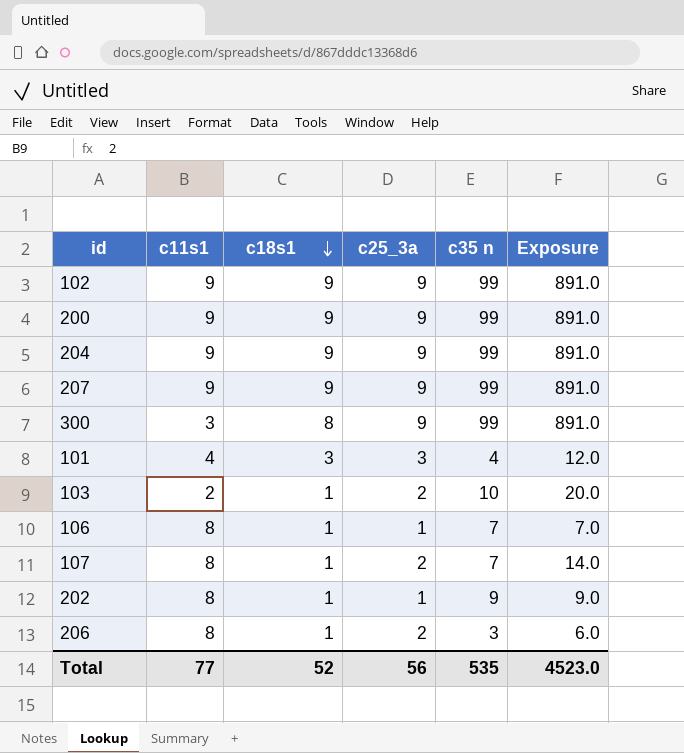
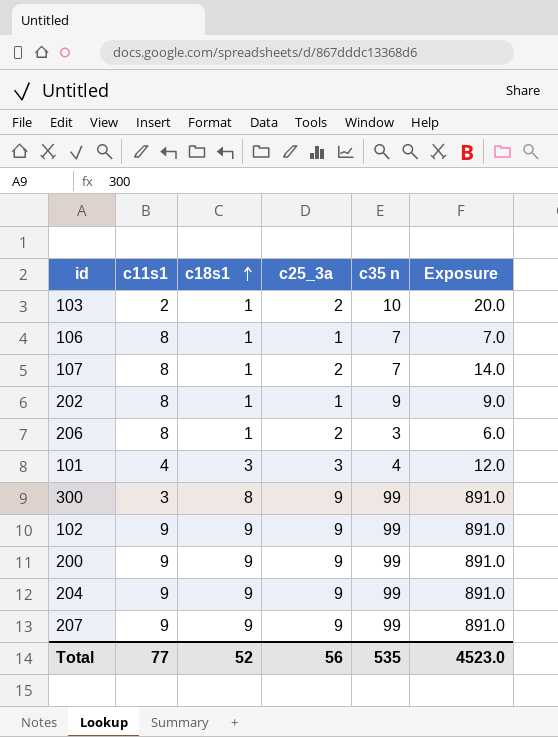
row order: c18s1 descending -> c18s1 ascending

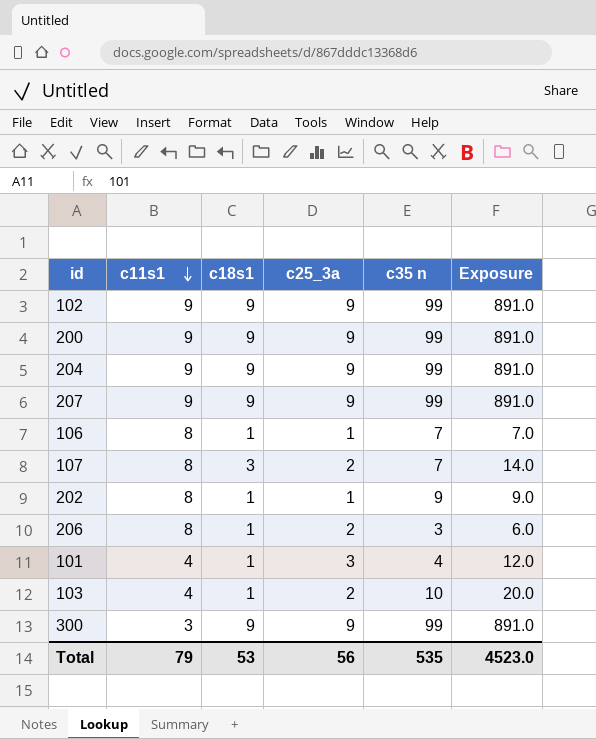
row order: c18s1 ascending -> c11s1 descending
107 | c18s1: 1 -> 3
101 | c18s1: 3 -> 1
103 | c11s1: 2 -> 4
300 | c18s1: 8 -> 9
Total | c11s1: 77 -> 79
Total | c18s1: 52 -> 53

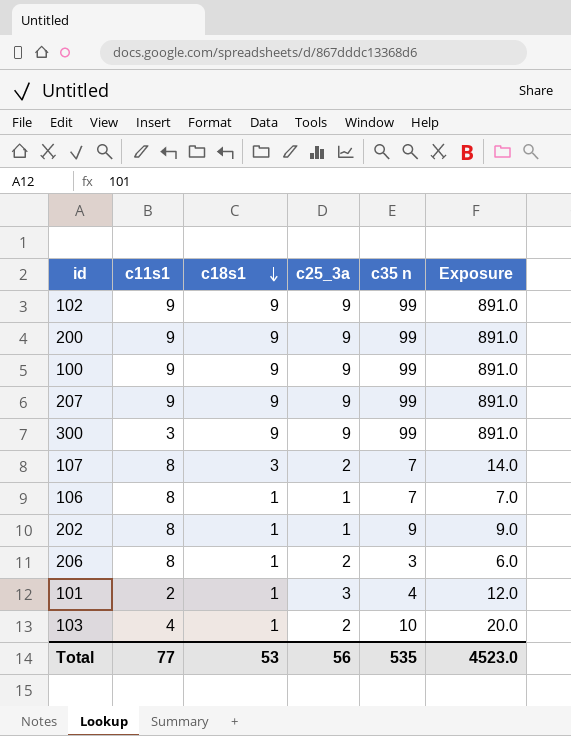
row order: c11s1 descending -> c18s1 descending
row 204: 9 | 9 | 9 | 99 | 891.0 -> none
row 100: none -> 9 | 9 | 9 | 99 | 891.0
101 | c11s1: 4 -> 2
Total | c11s1: 79 -> 77

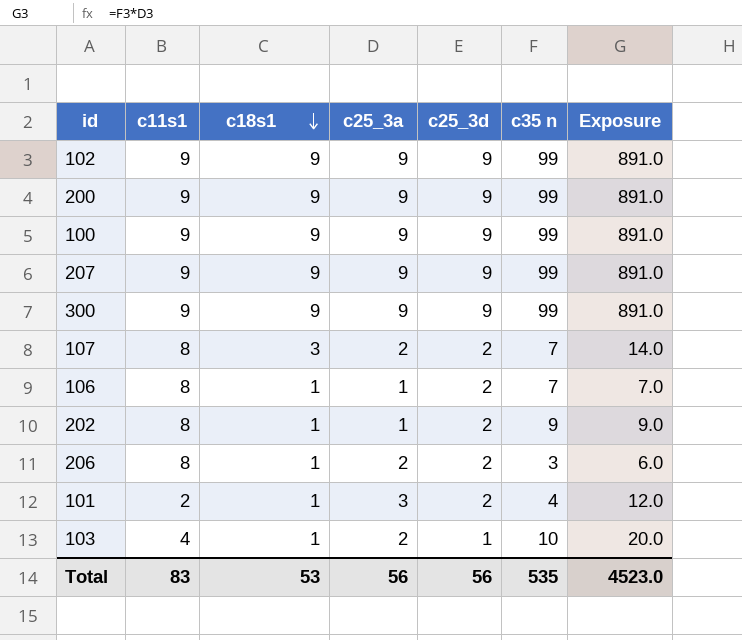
column c25_3d | position: none -> 5
300 | c11s1: 3 -> 9
Total | c11s1: 77 -> 83

